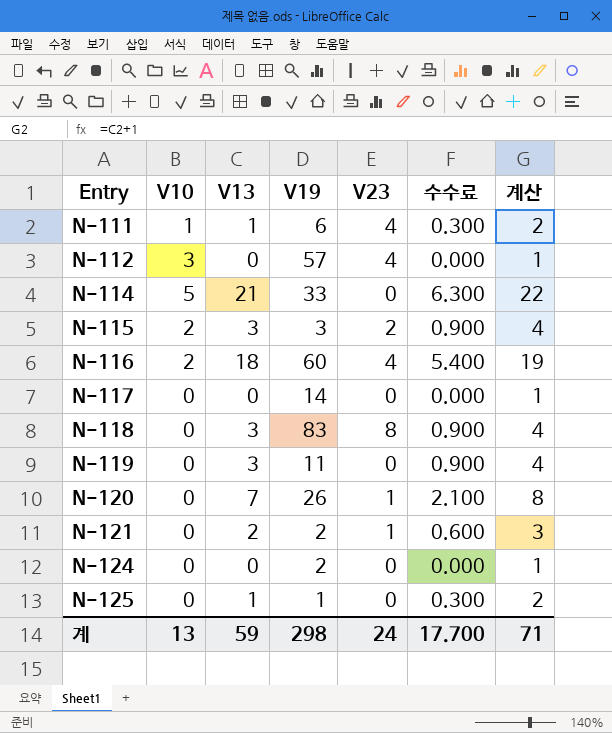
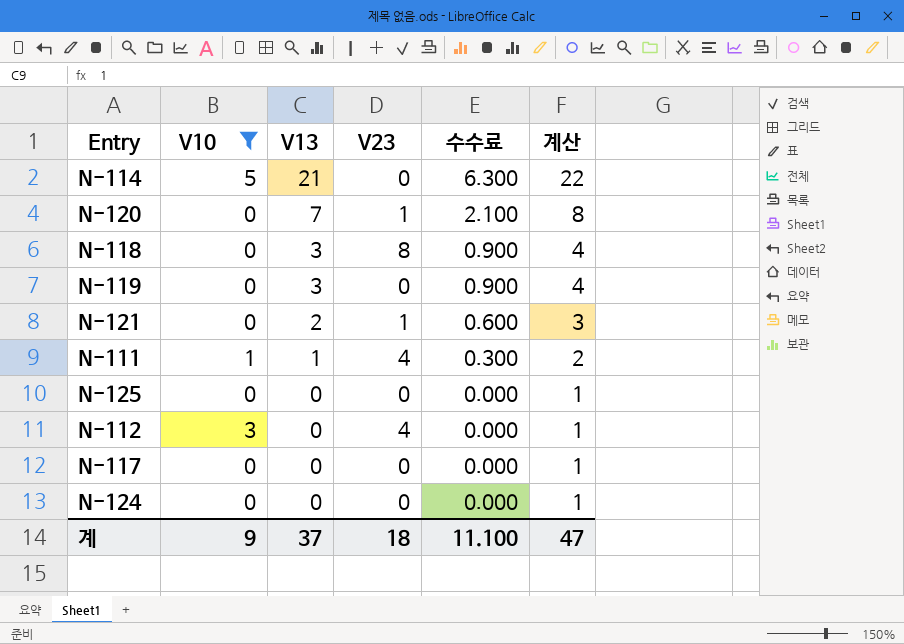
filter: none -> V10 != 2
row order: Entry ascending -> V13 descending
column V19 | position: 4 -> none
N-125 | V13: 1 -> 0
N-125 | 수수료: 0.300 -> 0.000
N-125 | 계산: 2 -> 1
계 | V10: 13 -> 9
계 | V13: 59 -> 37
계 | V23: 24 -> 18
계 | 수수료: 17.700 -> 11.100
계 | 계산: 71 -> 47

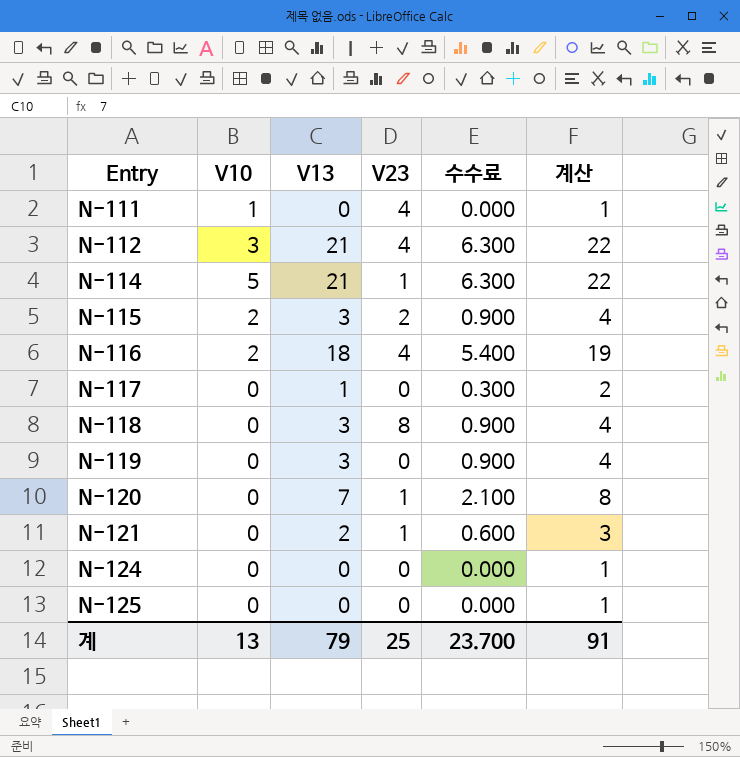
filter: V10 != 2 -> none
row order: V13 descending -> Entry ascending
N-111 | V13: 1 -> 0
N-111 | 수수료: 0.300 -> 0.000
N-111 | 계산: 2 -> 1
N-112 | V13: 0 -> 21
N-112 | 수수료: 0.000 -> 6.300
N-112 | 계산: 1 -> 22
N-114 | V23: 0 -> 1
N-117 | V13: 0 -> 1
N-117 | 수수료: 0.000 -> 0.300
N-117 | 계산: 1 -> 2
계 | V10: 9 -> 13
계 | V13: 37 -> 79
계 | V23: 18 -> 25
계 | 수수료: 11.100 -> 23.700
계 | 계산: 47 -> 91

